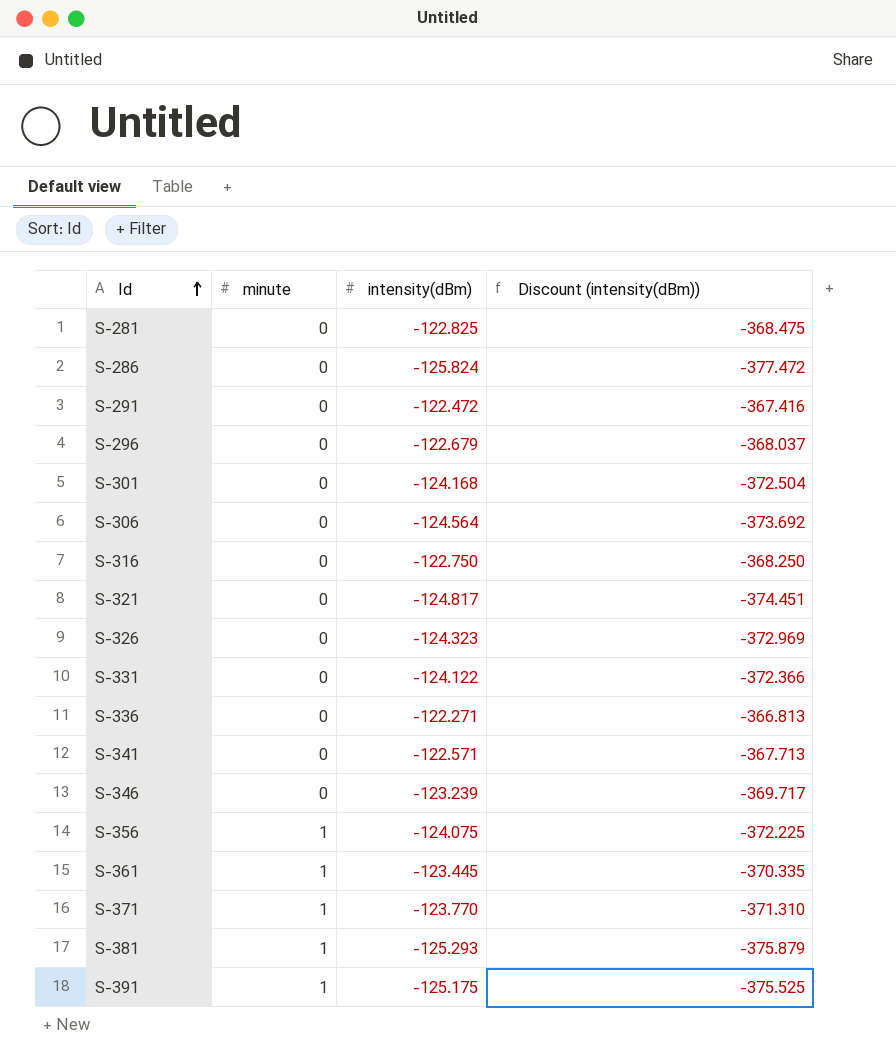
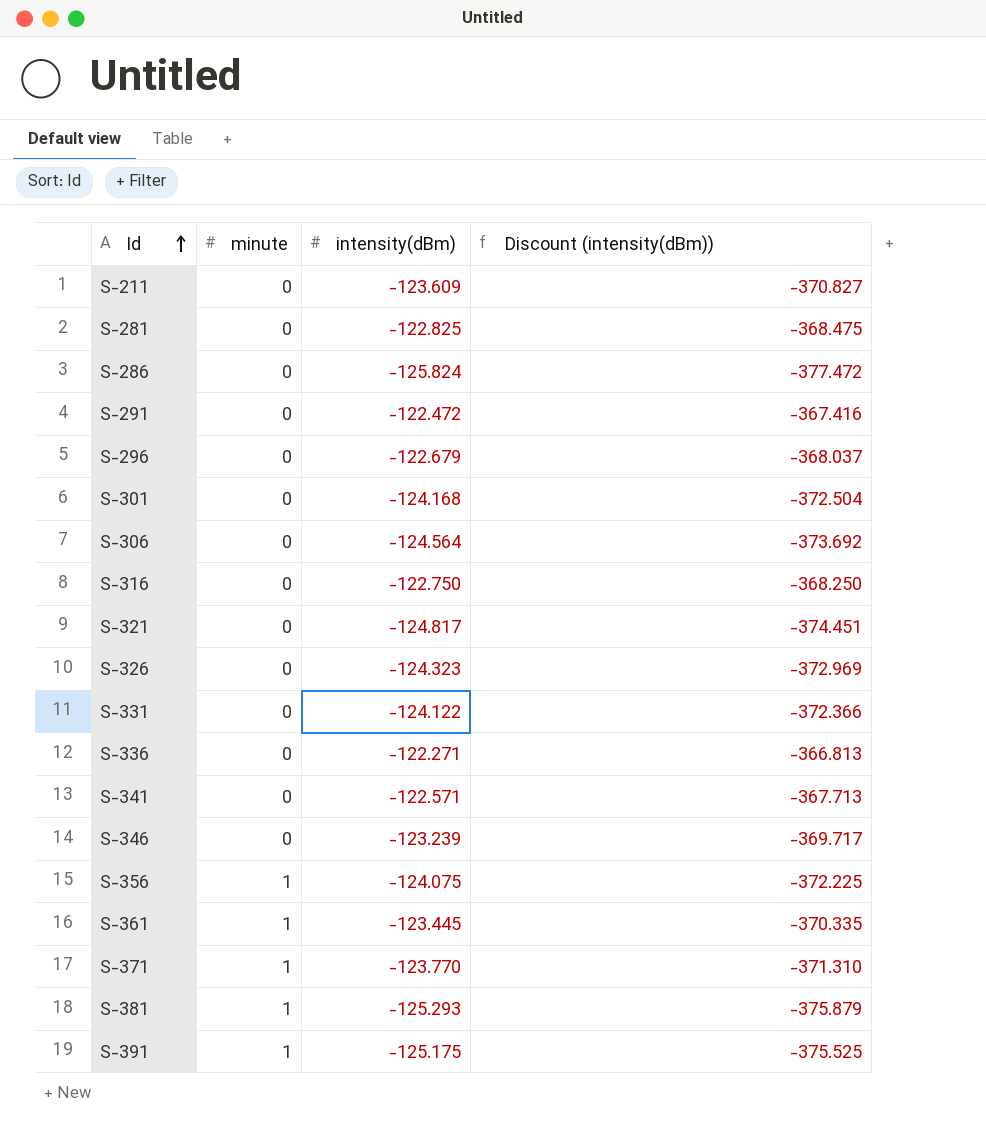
row S-211: none -> 0 | -123.609 | -370.827

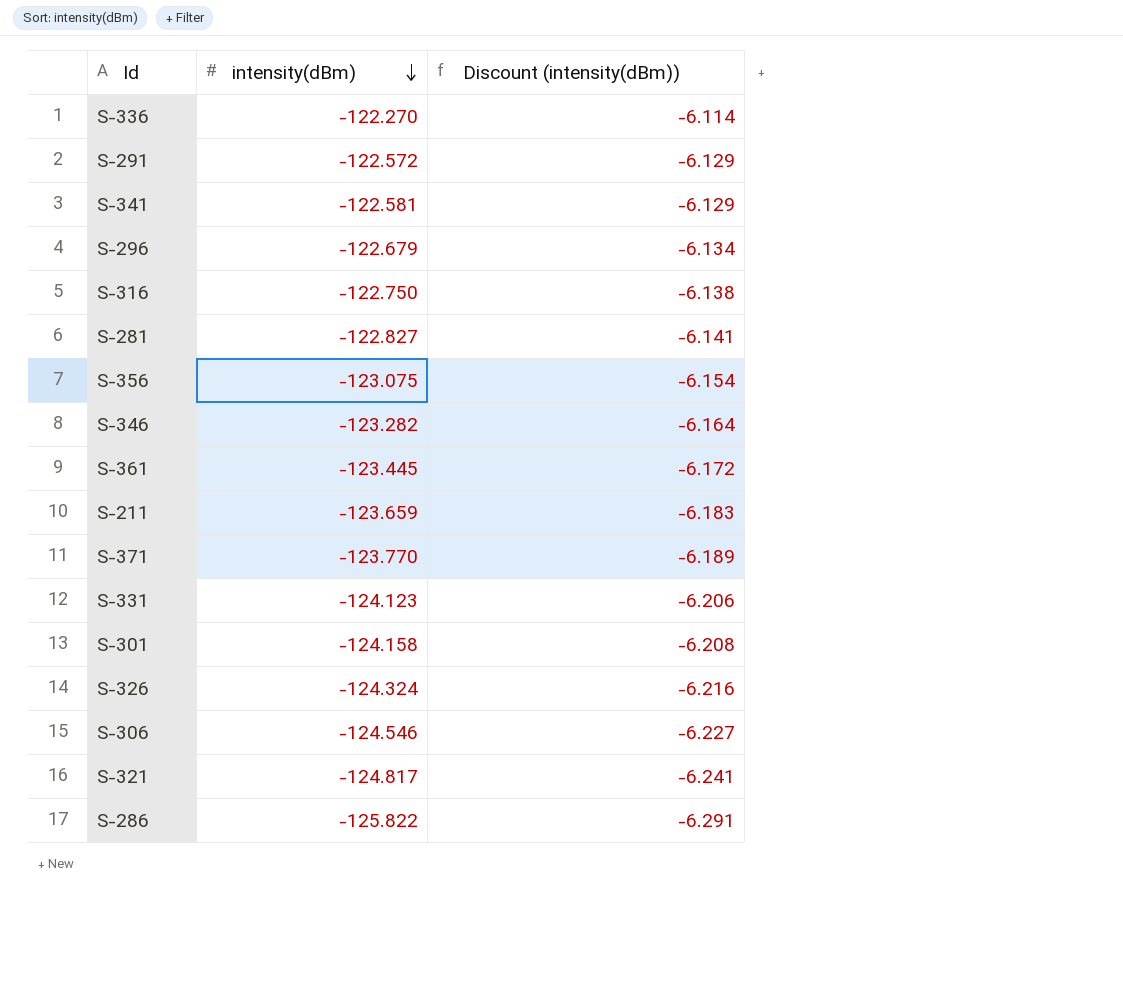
row order: Id ascending -> intensity(dBm) descending
column minute | position: 2 -> none
column Discount (intensity(dBm)) | formula: [intensity(dBm)] * 3 -> [intensity(dBm)] * 0.05
row S-381: 1 | -125.293 | -375.879 -> none
row S-391: 1 | -125.175 | -375.525 -> none
S-336 | intensity(dBm): -122.271 -> -122.270
S-291 | intensity(dBm): -122.472 -> -122.572
S-341 | intensity(dBm): -122.571 -> -122.581
S-281 | intensity(dBm): -122.825 -> -122.827
S-356 | intensity(dBm): -124.075 -> -123.075
S-346 | intensity(dBm): -123.239 -> -123.282
S-211 | intensity(dBm): -123.609 -> -123.659
S-331 | intensity(dBm): -124.122 -> -124.123
S-301 | intensity(dBm): -124.168 -> -124.158
S-326 | intensity(dBm): -124.323 -> -124.324
S-306 | intensity(dBm): -124.564 -> -124.546
S-286 | intensity(dBm): -125.824 -> -125.822

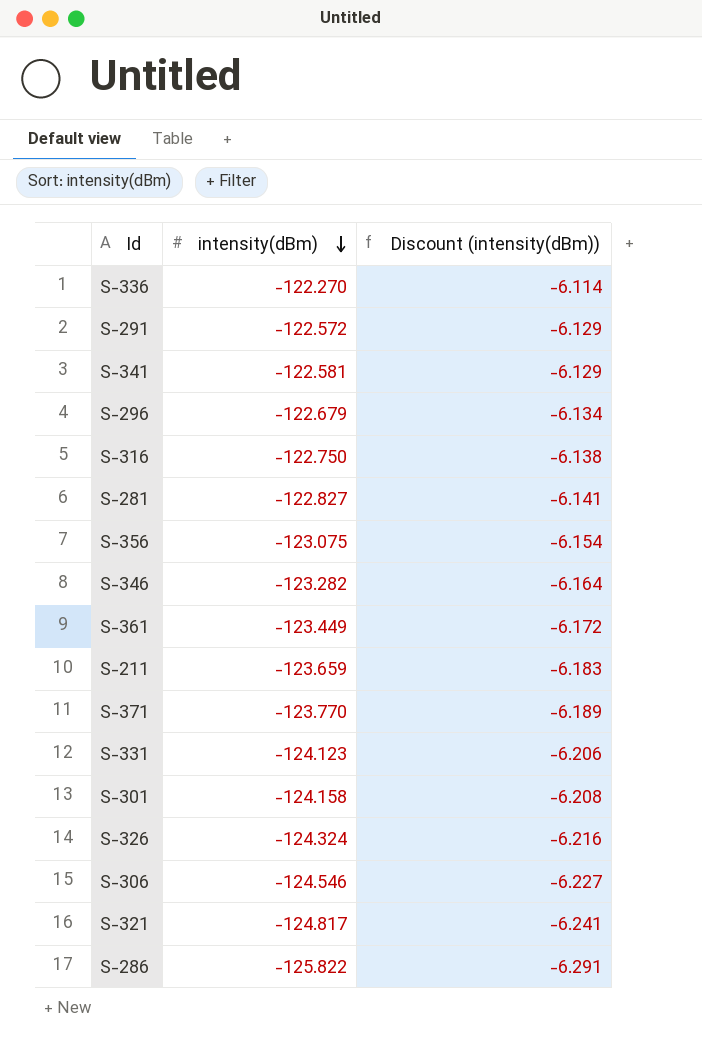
S-361 | intensity(dBm): -123.445 -> -123.449

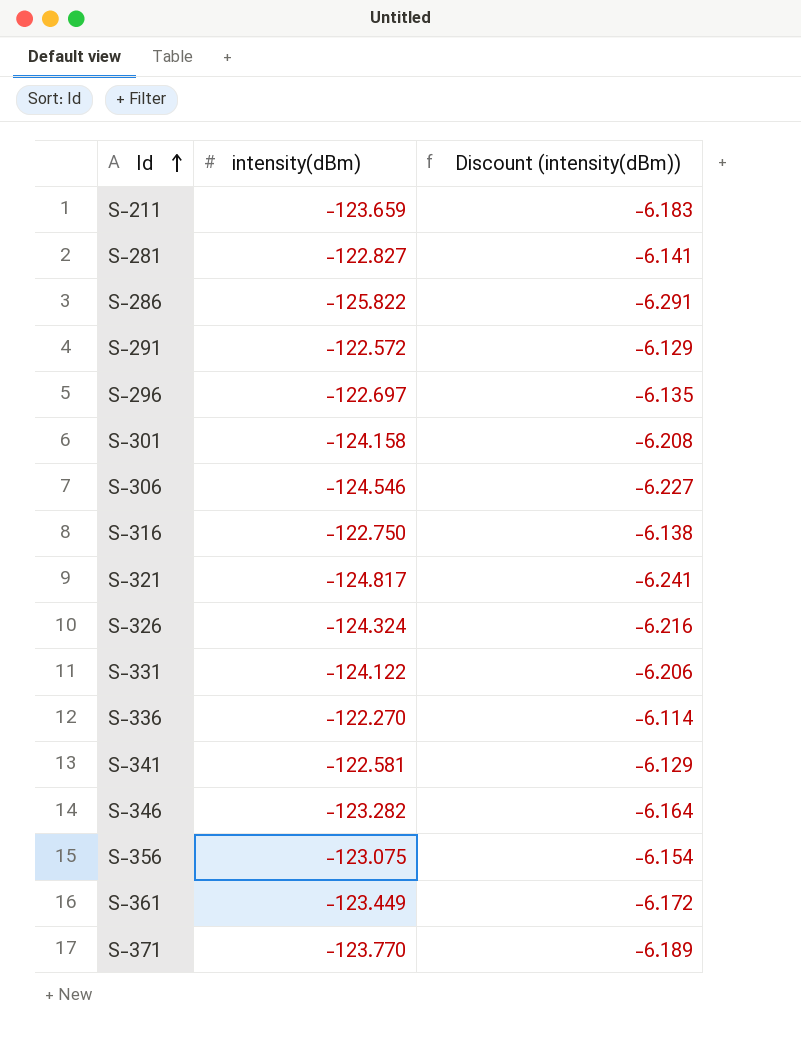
row order: intensity(dBm) descending -> Id ascending
S-296 | intensity(dBm): -122.679 -> -122.697
S-296 | Discount (intensity(dBm)): -6.134 -> -6.135
S-331 | intensity(dBm): -124.123 -> -124.122

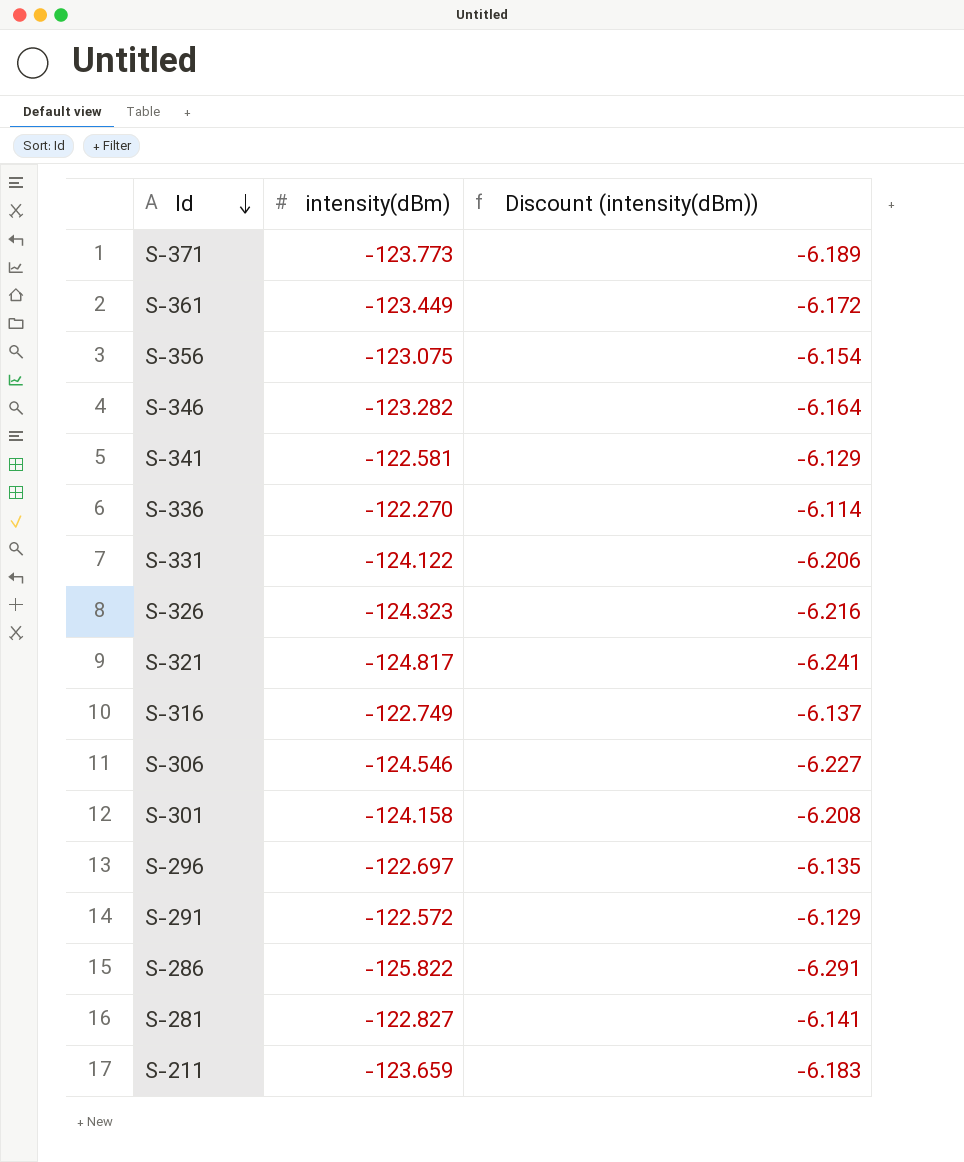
row order: Id ascending -> Id descending
S-371 | intensity(dBm): -123.770 -> -123.773
S-326 | intensity(dBm): -124.324 -> -124.323
S-316 | intensity(dBm): -122.750 -> -122.749
S-316 | Discount (intensity(dBm)): -6.138 -> -6.137

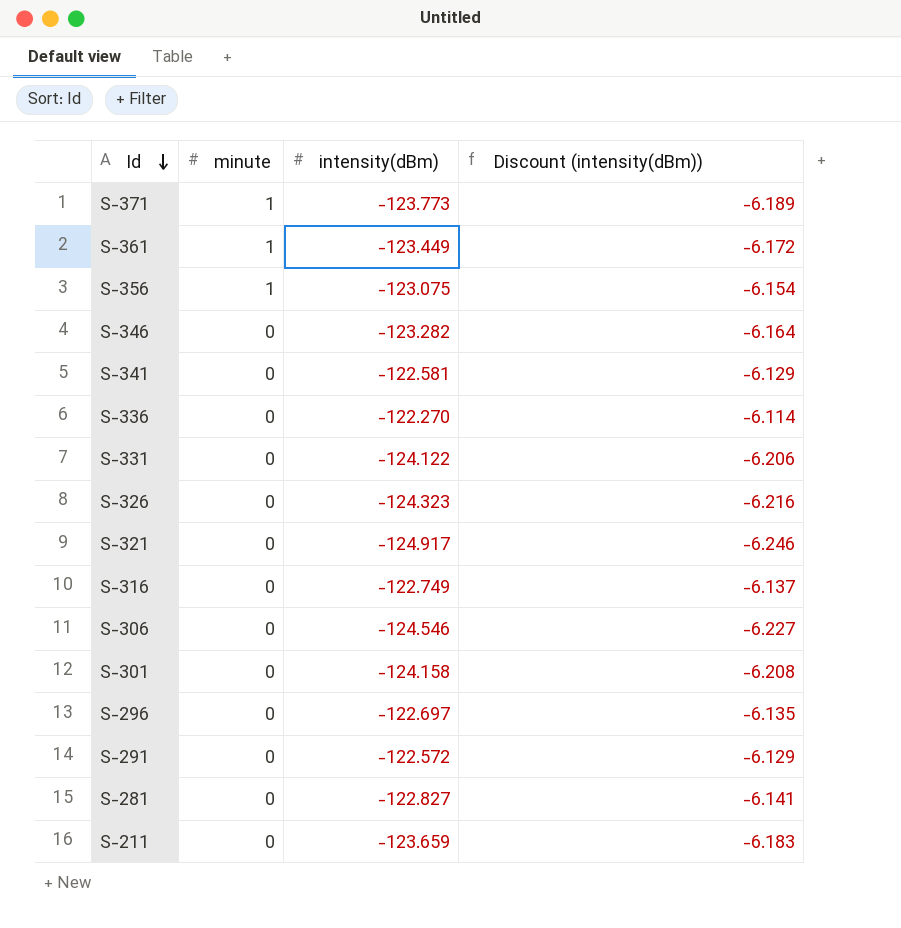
column minute | position: none -> 2
row S-286: -125.822 | -6.291 -> none
S-321 | intensity(dBm): -124.817 -> -124.917
S-321 | Discount (intensity(dBm)): -6.241 -> -6.246

